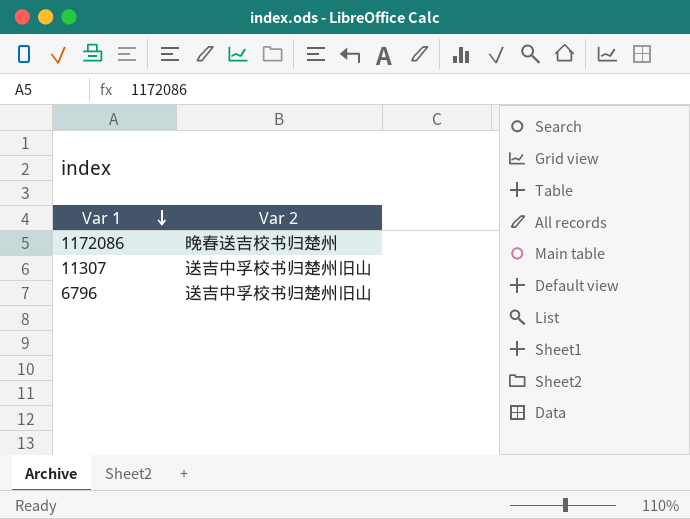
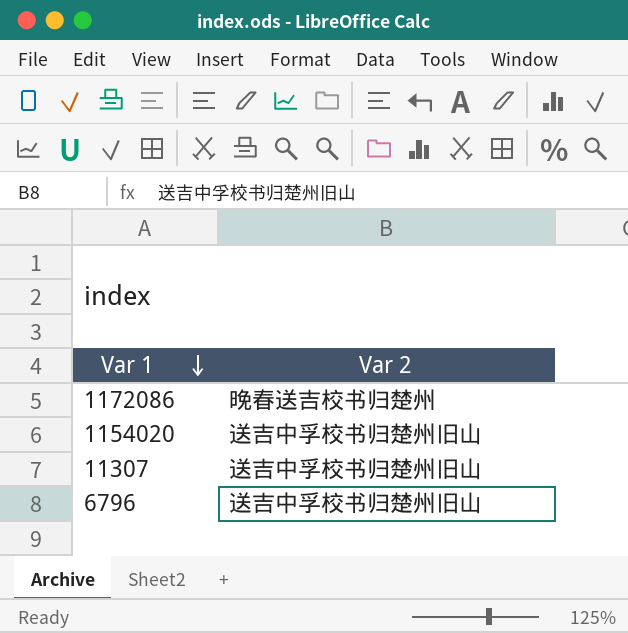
row 1154020: none -> 送吉中孚校书归楚州旧山

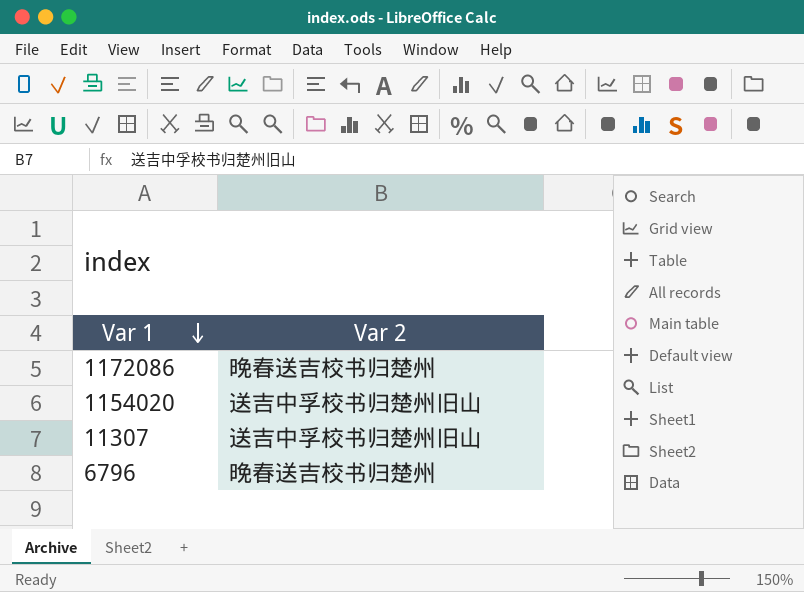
6796 | Var 2: 送吉中孚校书归楚州旧山 -> 晚春送吉校书归楚州

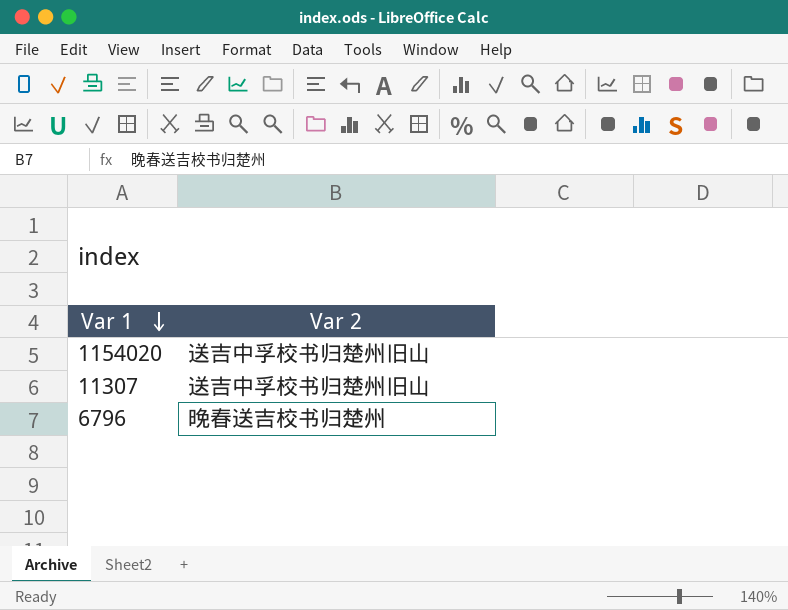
row 1172086: 晚春送吉校书归楚州 -> none

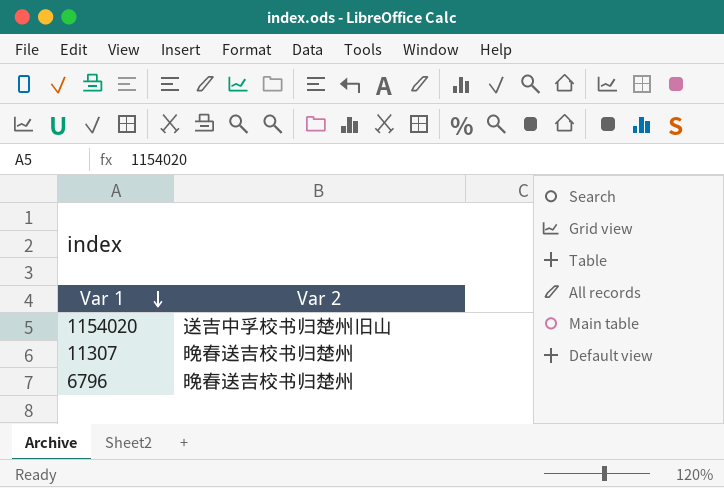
11307 | Var 2: 送吉中孚校书归楚州旧山 -> 晚春送吉校书归楚州

